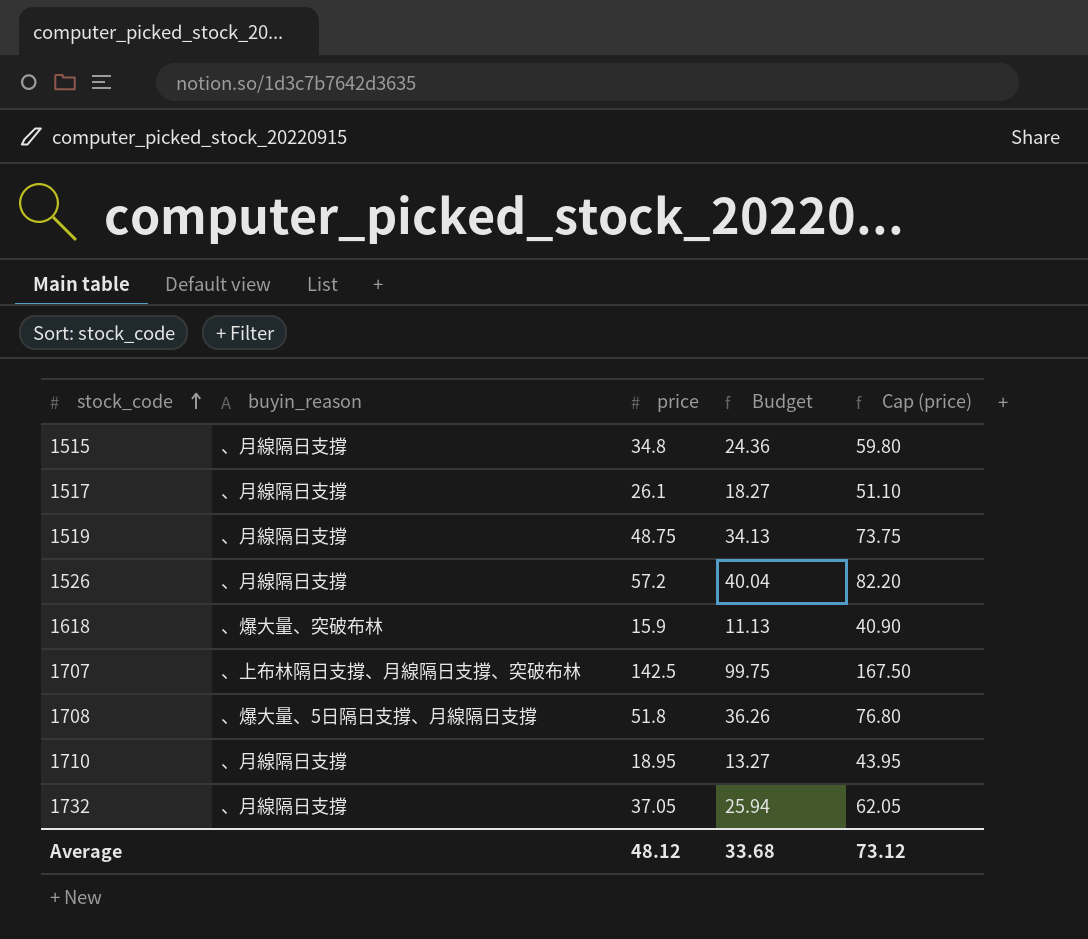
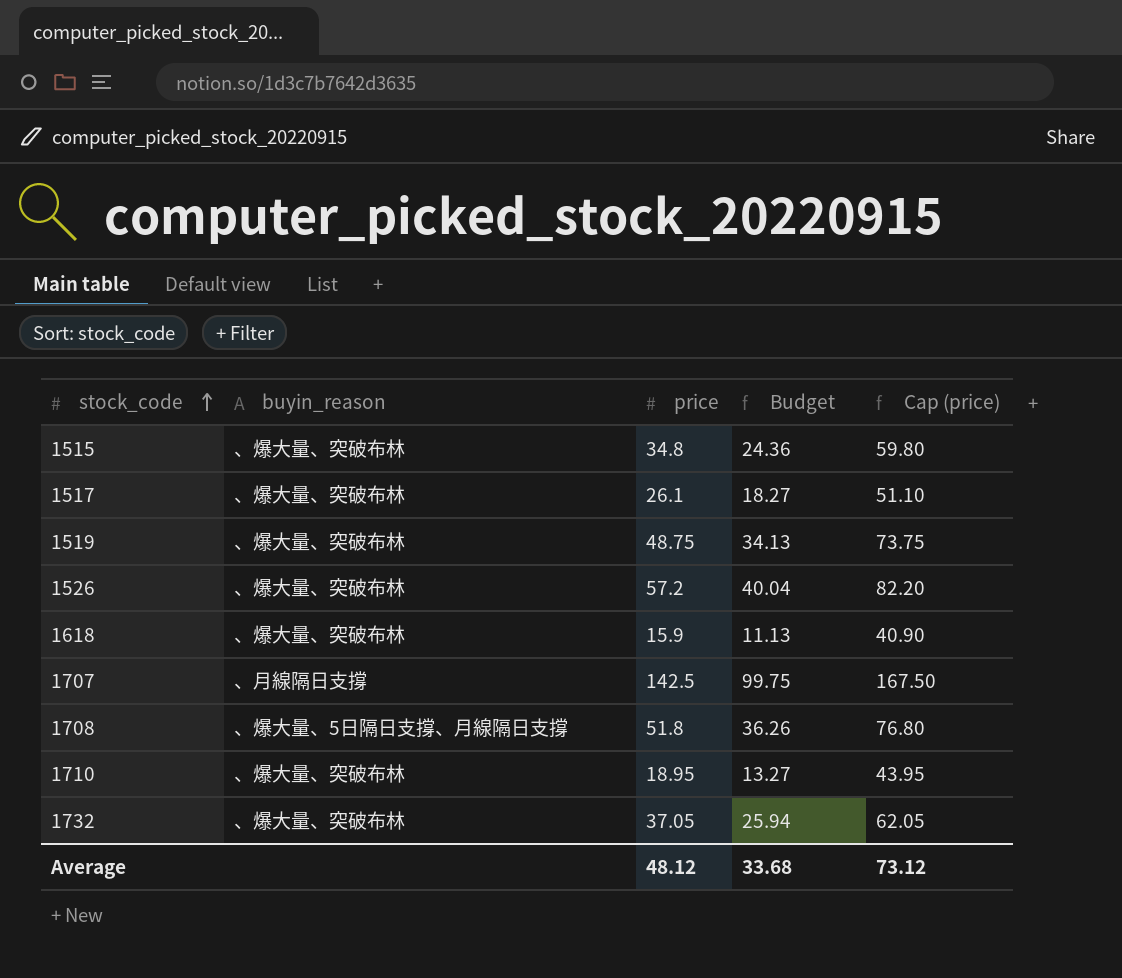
1515 | buyin_reason: 、月線隔日支撐 -> 、爆大量、突破布林
1517 | buyin_reason: 、月線隔日支撐 -> 、爆大量、突破布林
1519 | buyin_reason: 、月線隔日支撐 -> 、爆大量、突破布林
1526 | buyin_reason: 、月線隔日支撐 -> 、爆大量、突破布林
1707 | buyin_reason: 、上布林隔日支撐、月線隔日支撐、突破布林 -> 、月線隔日支撐
1710 | buyin_reason: 、月線隔日支撐 -> 、爆大量、突破布林
1732 | buyin_reason: 、月線隔日支撐 -> 、爆大量、突破布林

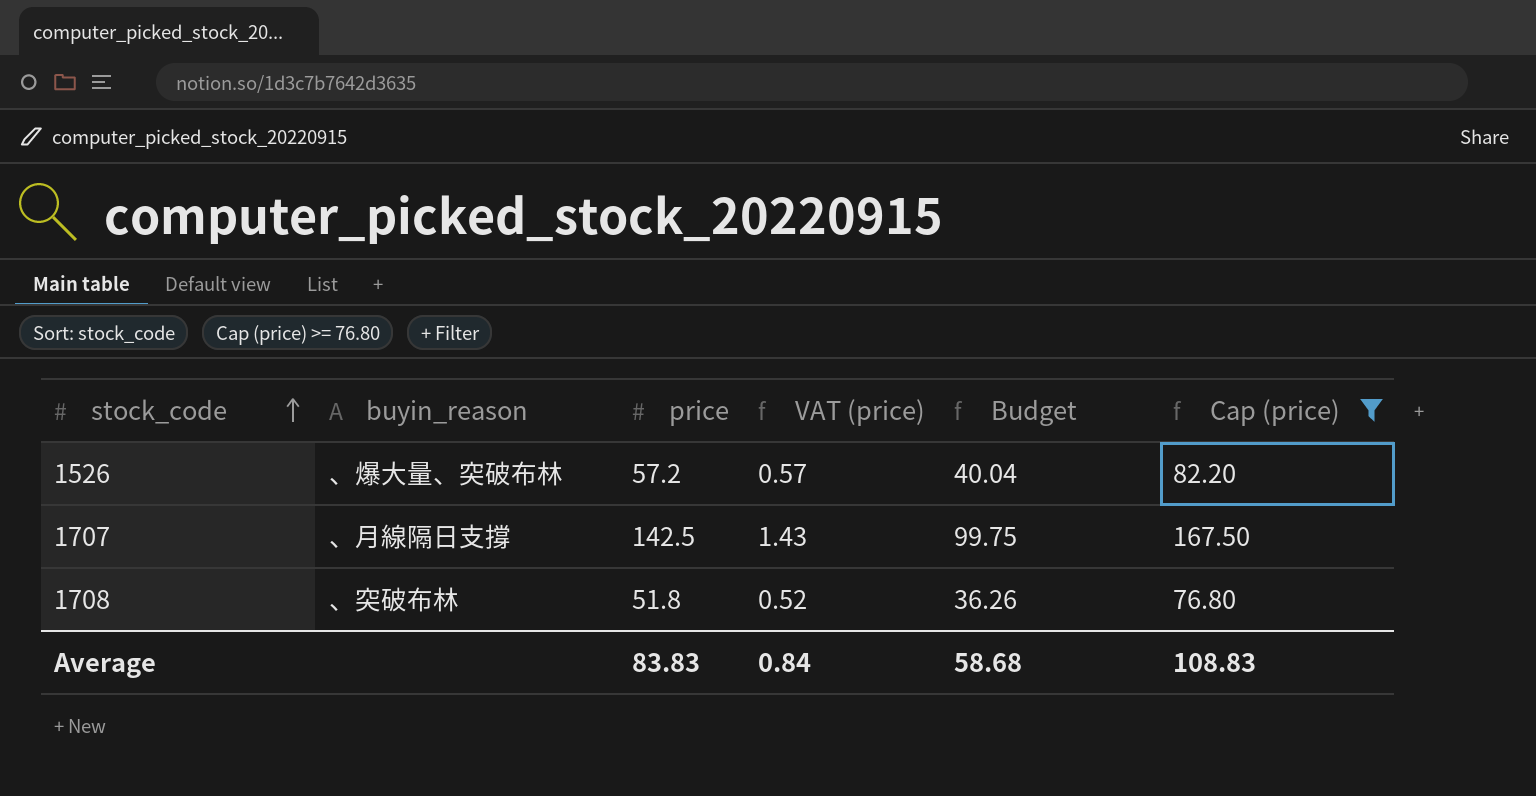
filter: none -> Cap (price) >= 76.80
column VAT (price) | formula: none -> [price] * 0.01
1708 | buyin_reason: 、爆大量、5日隔日支撐、月線隔日支撐 -> 、突破布林
Average | price: 48.12 -> 83.83
Average | Budget: 33.68 -> 58.68
Average | Cap (price): 73.12 -> 108.83

